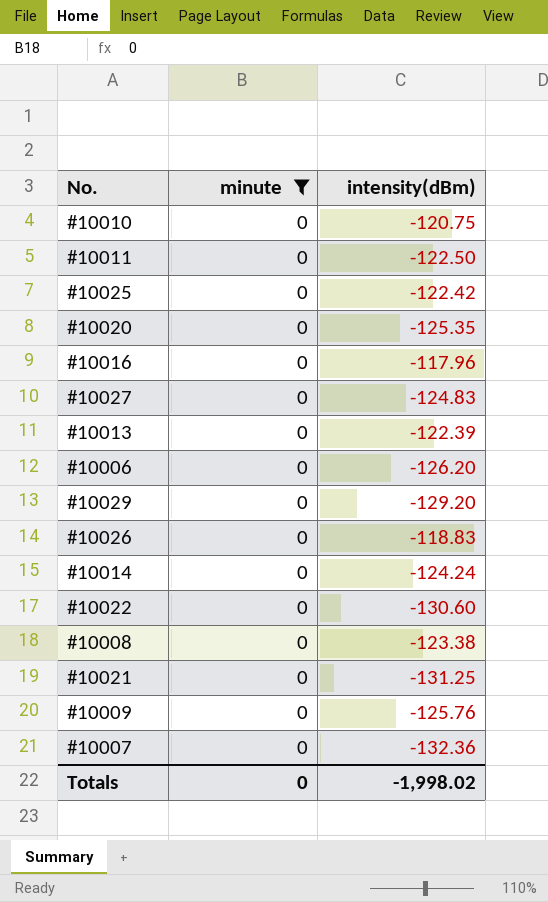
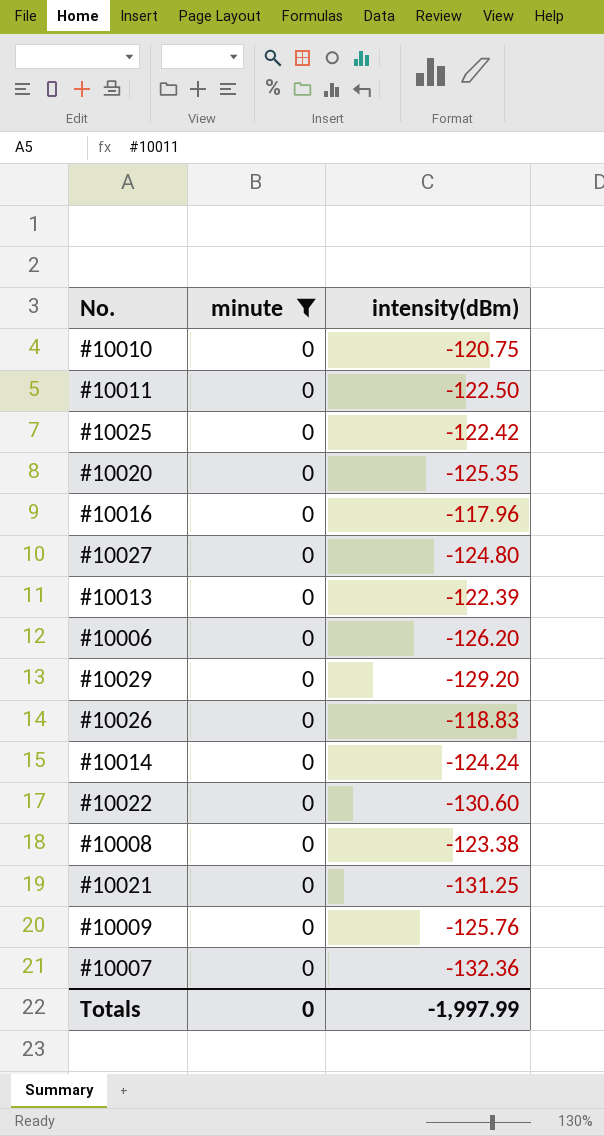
#10027 | intensity(dBm): -124.83 -> -124.80
Totals | intensity(dBm): -1,998.02 -> -1,997.99

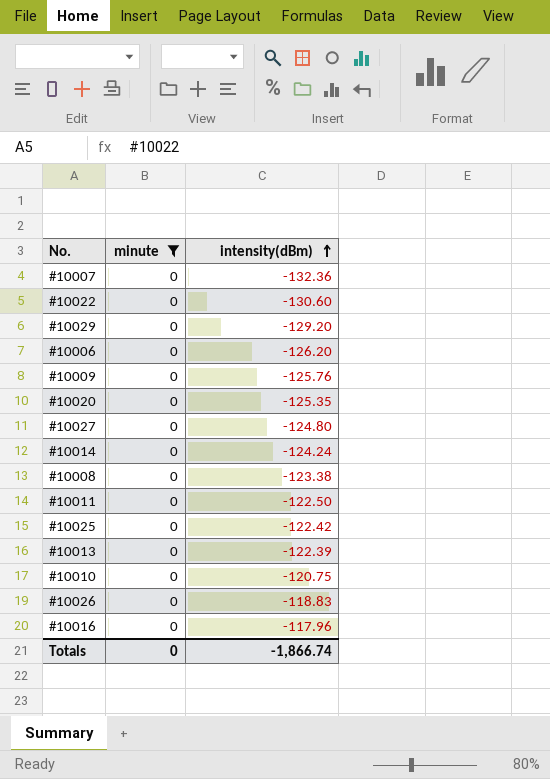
row order: none -> intensity(dBm) ascending
row #10021: 0 | -131.25 -> none
Totals | intensity(dBm): -1,997.99 -> -1,866.74

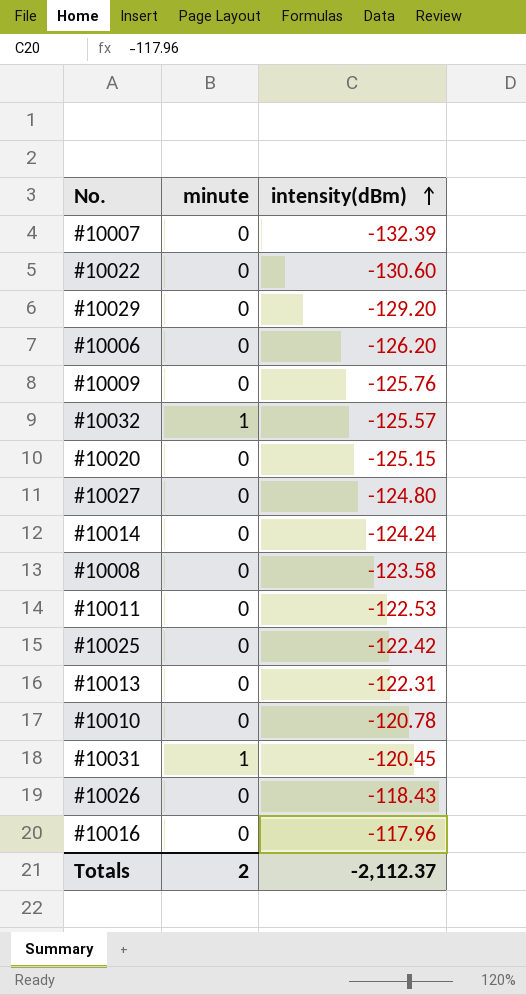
filter: minute = 0 -> none
#10007 | intensity(dBm): -132.36 -> -132.39
#10020 | intensity(dBm): -125.35 -> -125.15
#10008 | intensity(dBm): -123.38 -> -123.58
#10011 | intensity(dBm): -122.50 -> -122.53
#10013 | intensity(dBm): -122.39 -> -122.31
#10010 | intensity(dBm): -120.75 -> -120.78
#10026 | intensity(dBm): -118.83 -> -118.43
Totals | minute: 0 -> 2
Totals | intensity(dBm): -1,866.74 -> -2,112.37

